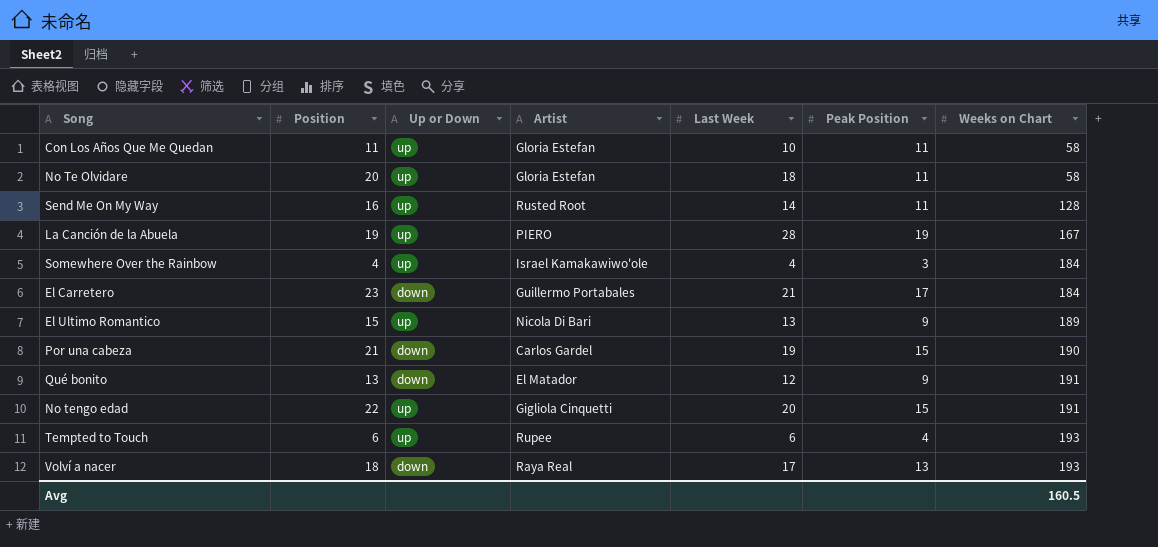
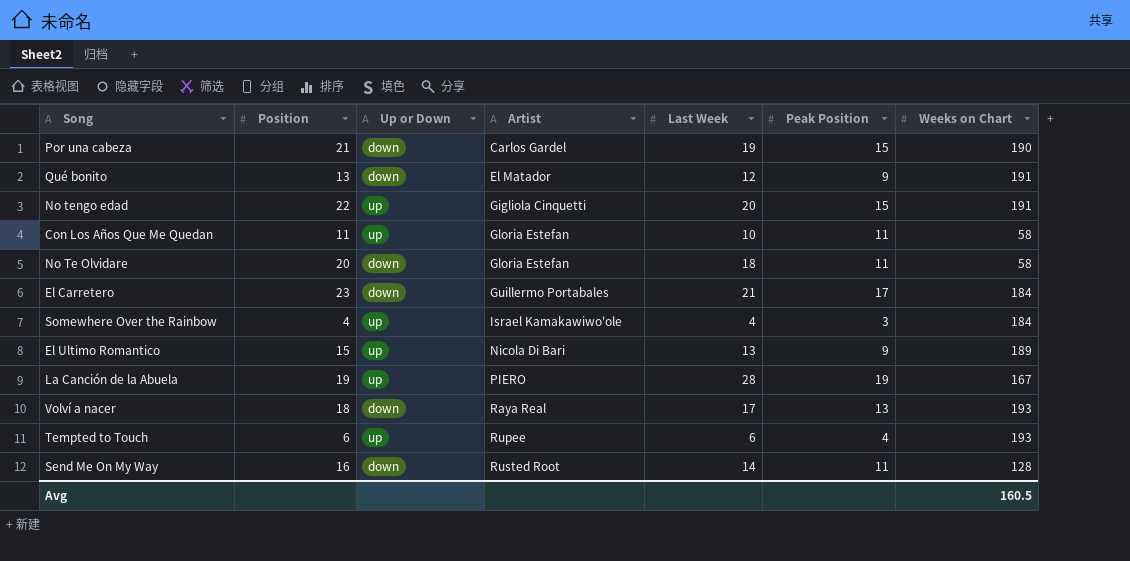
row order: Weeks on Chart ascending -> Artist ascending
No Te Olvidare | Up or Down: up -> down
Send Me On My Way | Up or Down: up -> down

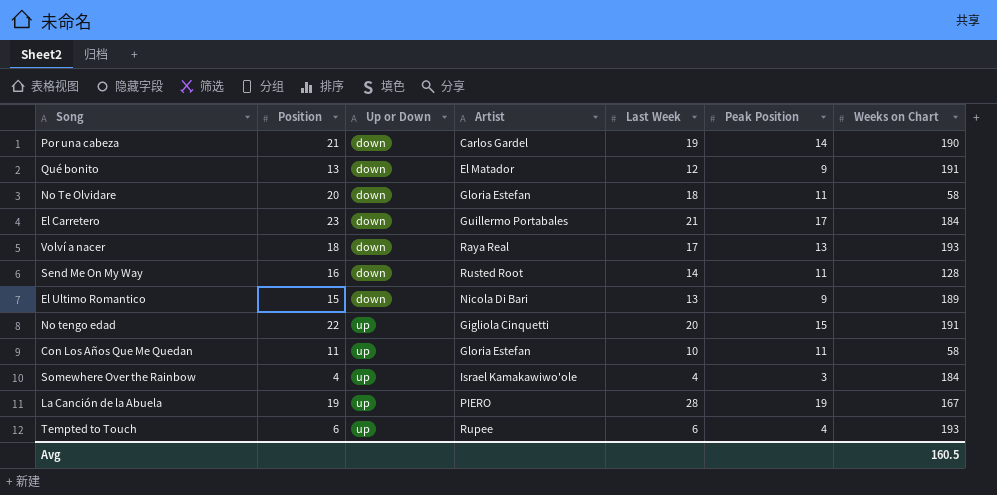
row order: Artist ascending -> Up or Down ascending
Por una cabeza | Peak Position: 15 -> 14
El Ultimo Romantico | Up or Down: up -> down

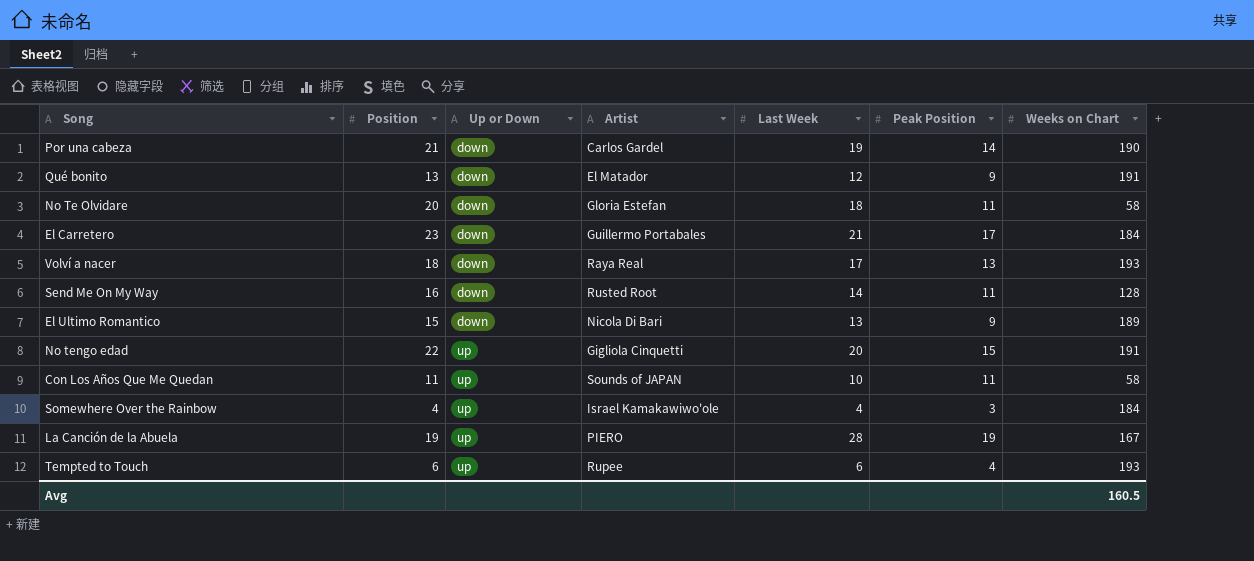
Con Los Años Que Me Quedan | Artist: Gloria Estefan -> Sounds of JAPAN

